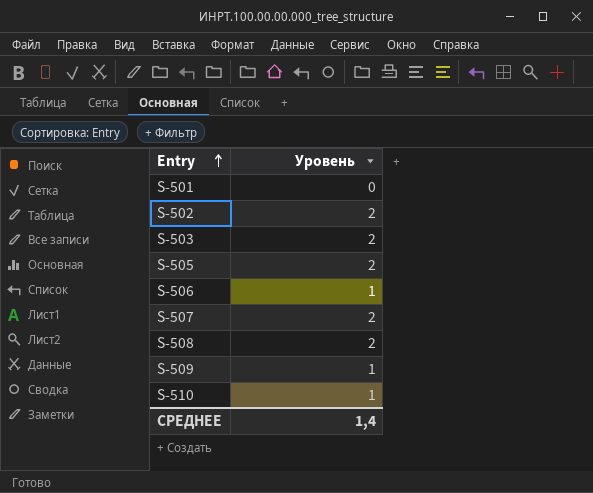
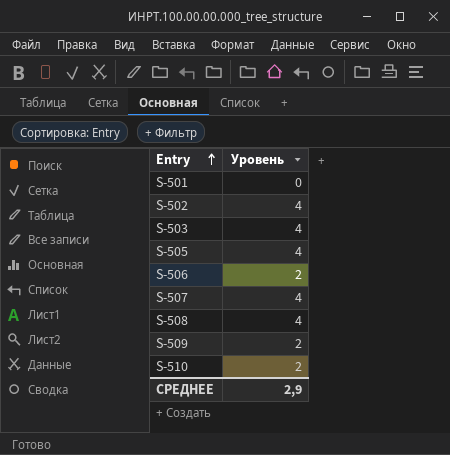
S-502 | Уровень: 2 -> 4
S-503 | Уровень: 2 -> 4
S-505 | Уровень: 2 -> 4
S-506 | Уровень: 1 -> 2
S-507 | Уровень: 2 -> 4
S-508 | Уровень: 2 -> 4
S-509 | Уровень: 1 -> 2
S-510 | Уровень: 1 -> 2
СРЕДНЕЕ | Уровень: 1,4 -> 2,9

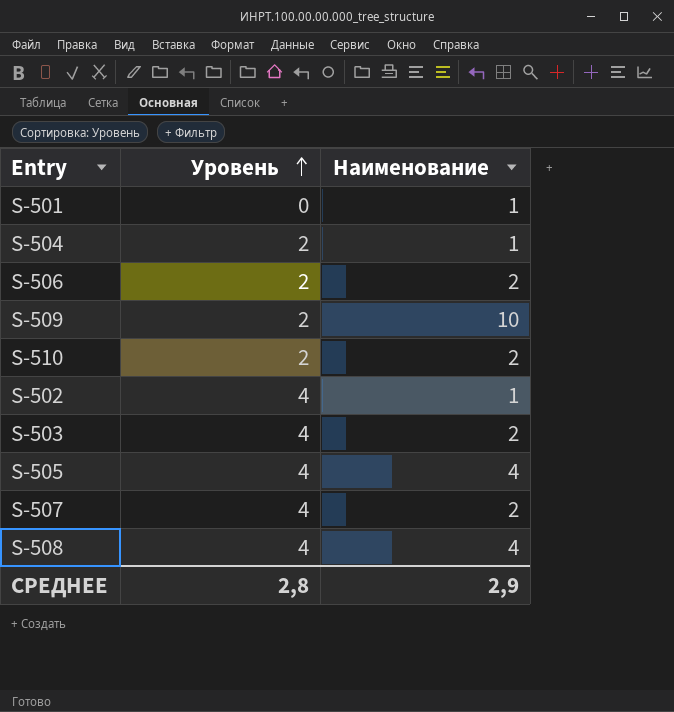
row order: Entry ascending -> Уровень ascending
column Наименование | position: none -> 3
row S-504: none -> 2 | 1
СРЕДНЕЕ | Уровень: 2,9 -> 2,8

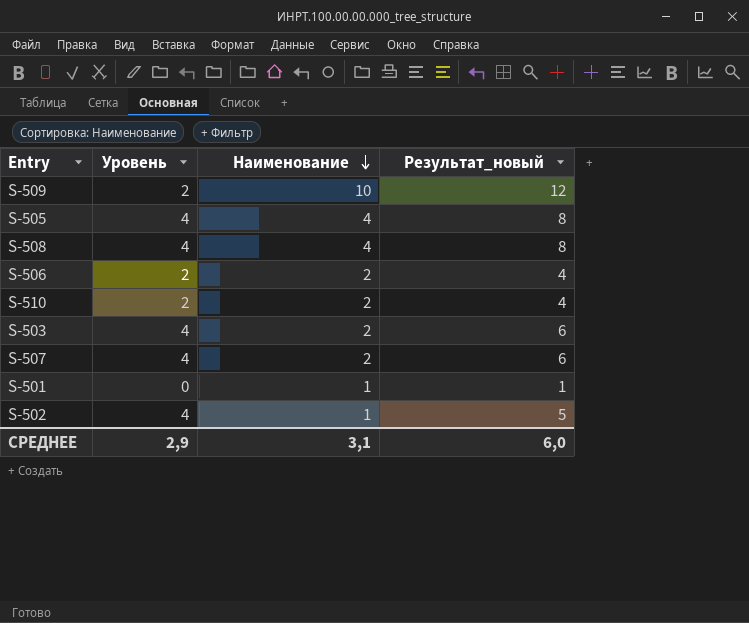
row order: Уровень ascending -> Наименование descending
column Результат_новый | formula: none -> [Уровень] + [Наименование]
row S-504: 2 | 1 -> none
СРЕДНЕЕ | Уровень: 2,8 -> 2,9
СРЕДНЕЕ | Наименование: 2,9 -> 3,1

